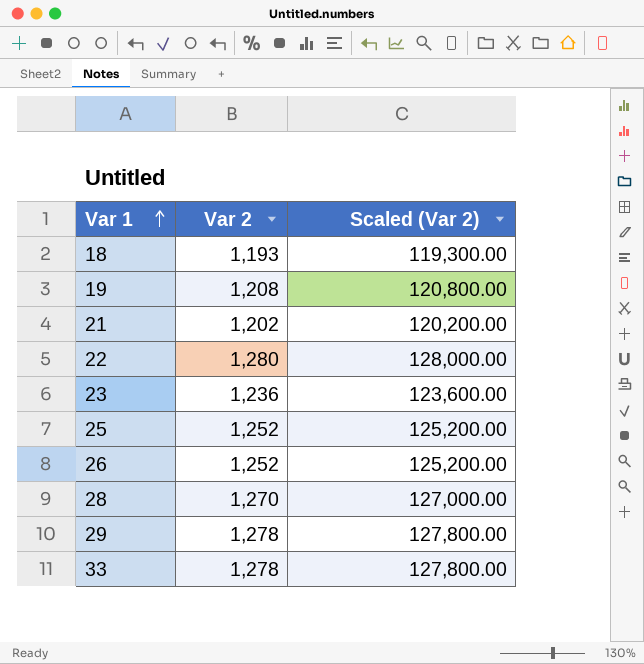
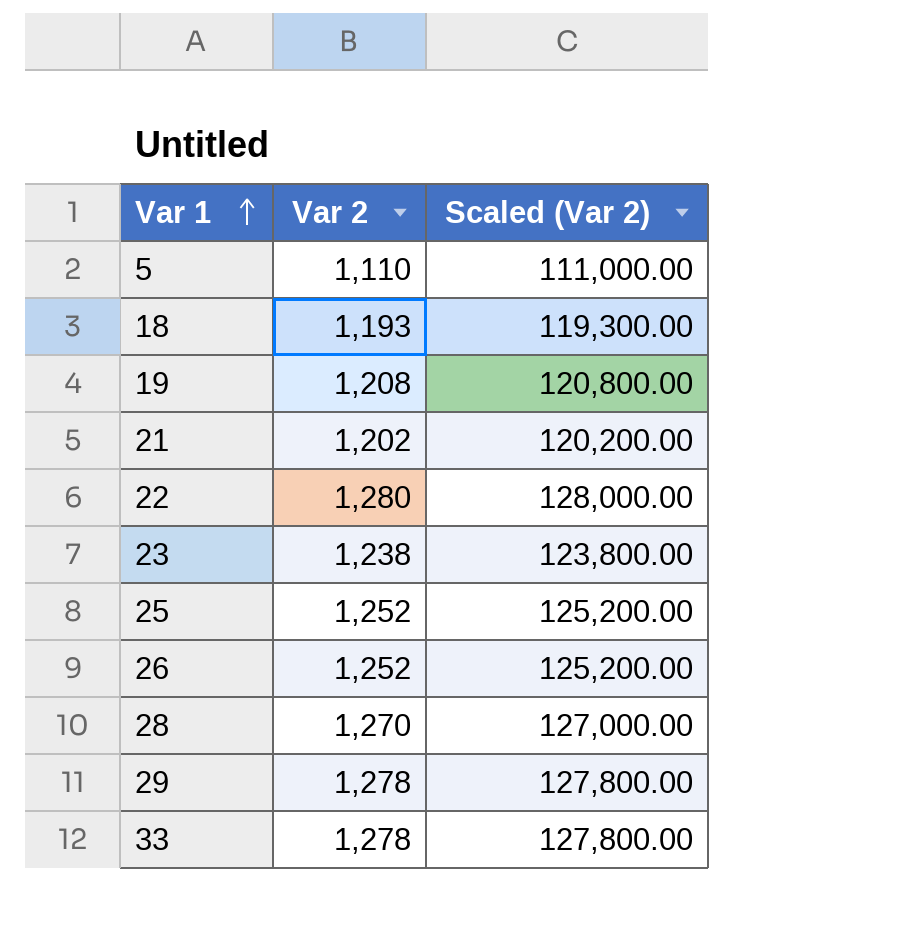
row 5: none -> 1,110 | 111,000.00
23 | Var 2: 1,236 -> 1,238
23 | Scaled (Var 2): 123,600.00 -> 123,800.00

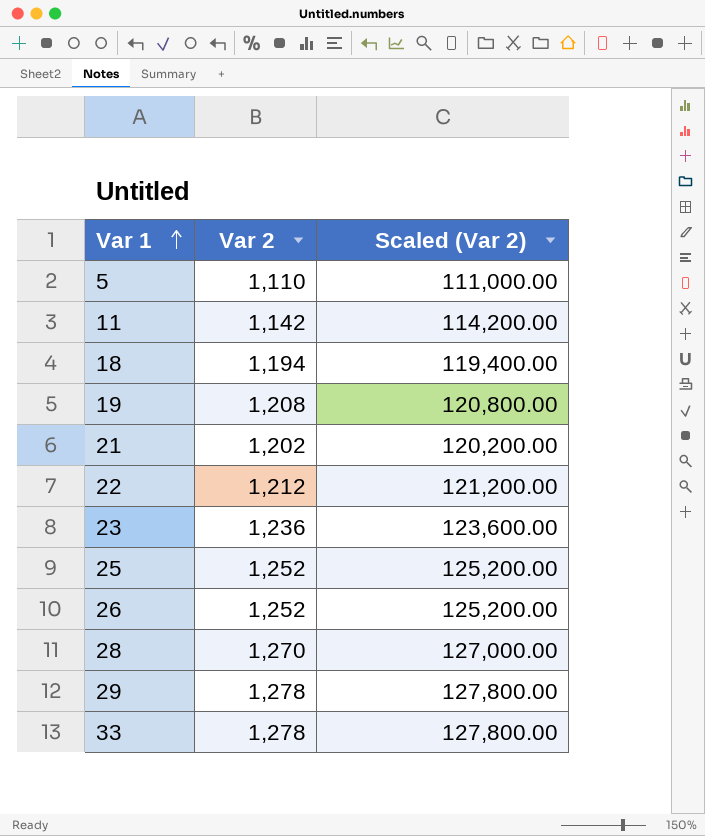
row 11: none -> 1,142 | 114,200.00
18 | Var 2: 1,193 -> 1,194
18 | Scaled (Var 2): 119,300.00 -> 119,400.00
22 | Var 2: 1,280 -> 1,212
22 | Scaled (Var 2): 128,000.00 -> 121,200.00
23 | Var 2: 1,238 -> 1,236
23 | Scaled (Var 2): 123,800.00 -> 123,600.00

